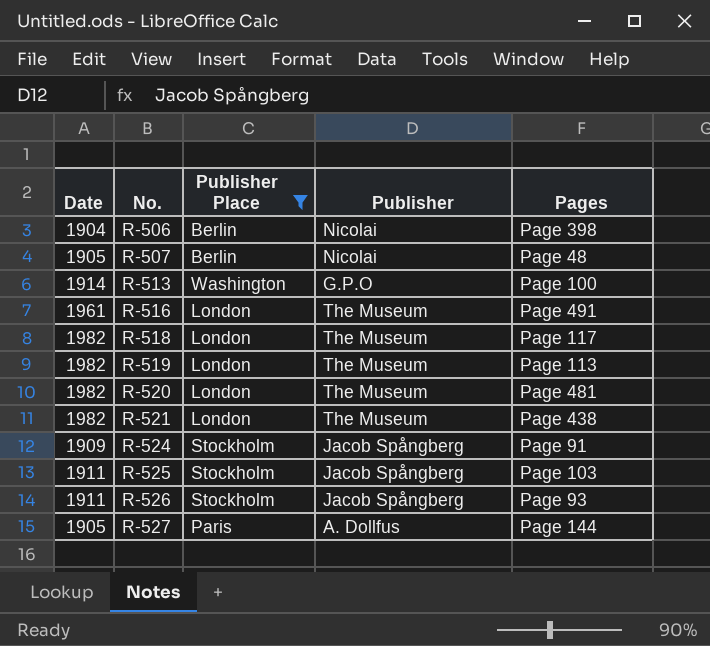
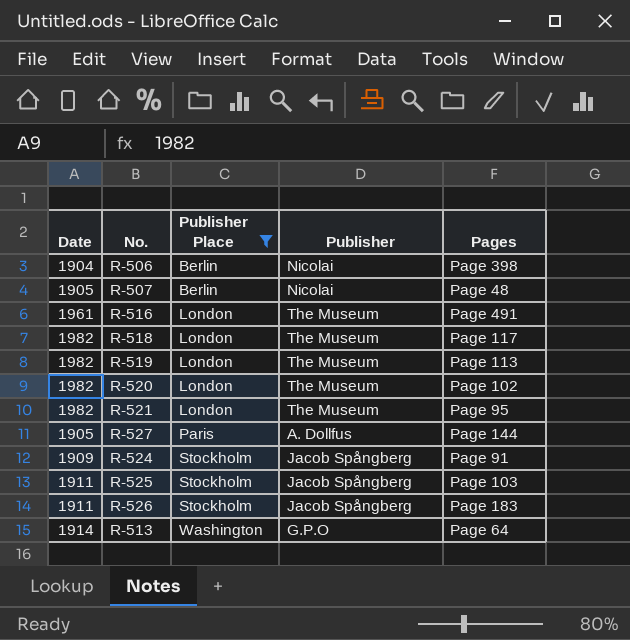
row order: No. ascending -> Publisher Place ascending
R-520 | Pages: Page 481 -> Page 102
R-521 | Pages: Page 438 -> Page 95
R-526 | Pages: Page 93 -> Page 183
R-513 | Pages: Page 100 -> Page 64

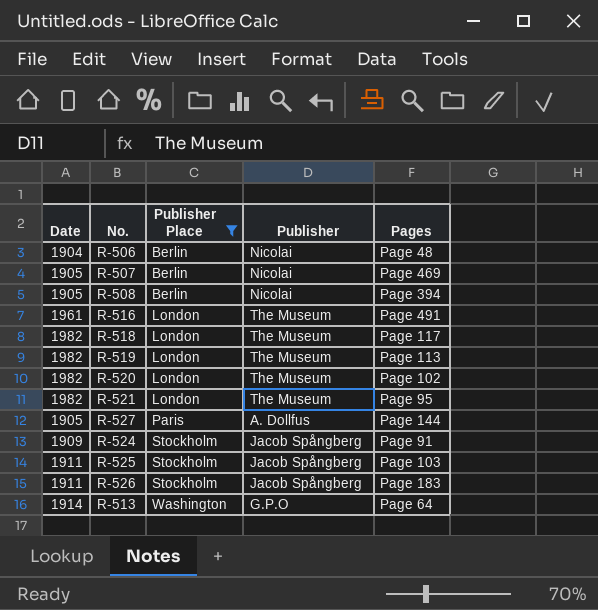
R-506 | Pages: Page 398 -> Page 48
R-507 | Pages: Page 48 -> Page 469
row R-508: none -> 1905 | Berlin | Nicolai | Page 394

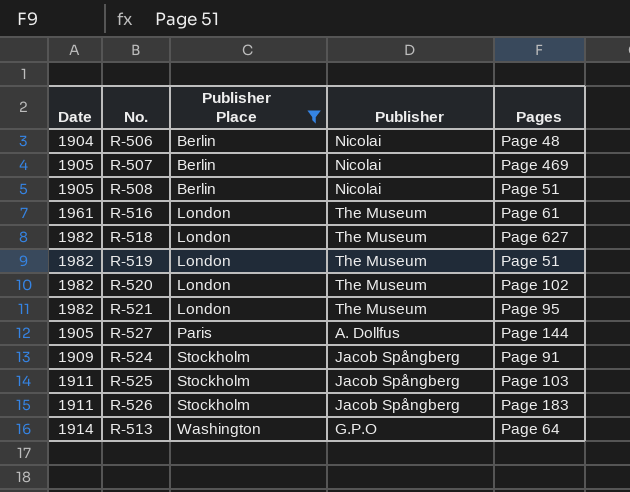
R-508 | Pages: Page 394 -> Page 51
R-516 | Pages: Page 491 -> Page 61
R-518 | Pages: Page 117 -> Page 627
R-519 | Pages: Page 113 -> Page 51

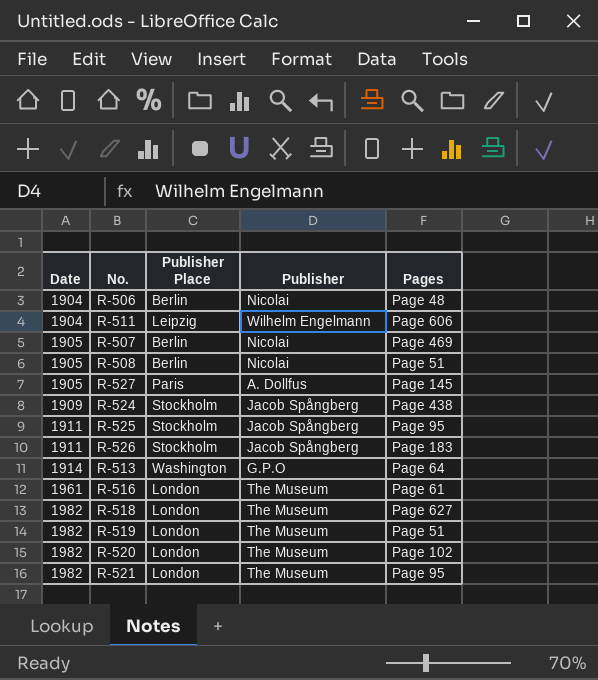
filter: Publisher Place != Leipzig -> none
row order: Publisher Place ascending -> Date ascending
R-527 | Pages: Page 144 -> Page 145
R-524 | Pages: Page 91 -> Page 438
R-525 | Pages: Page 103 -> Page 95

